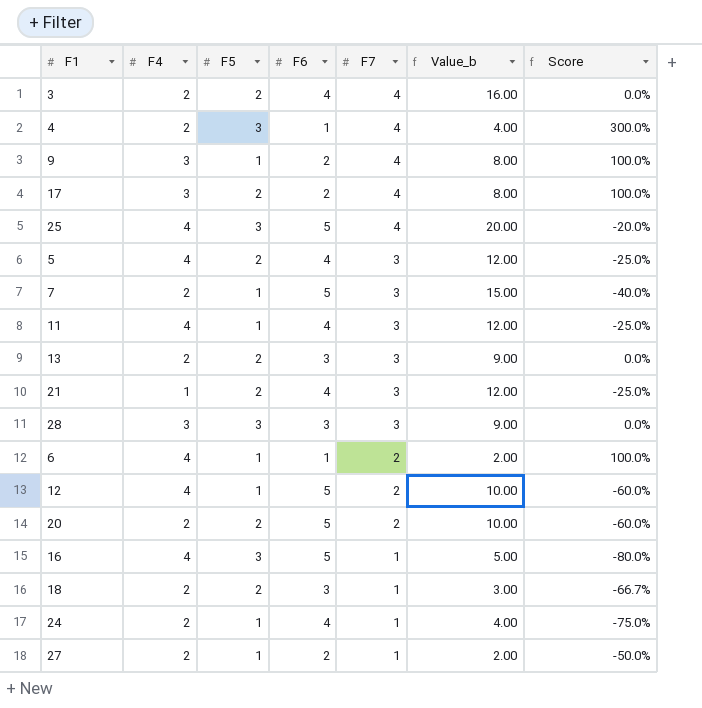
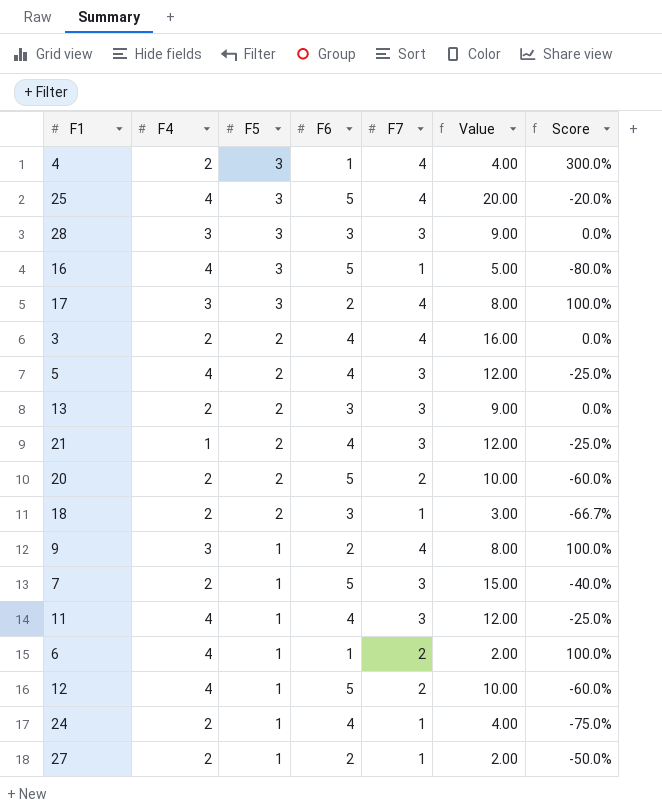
row order: F7 descending -> F5 descending
column name: Value_b -> Value
17 | F5: 2 -> 3

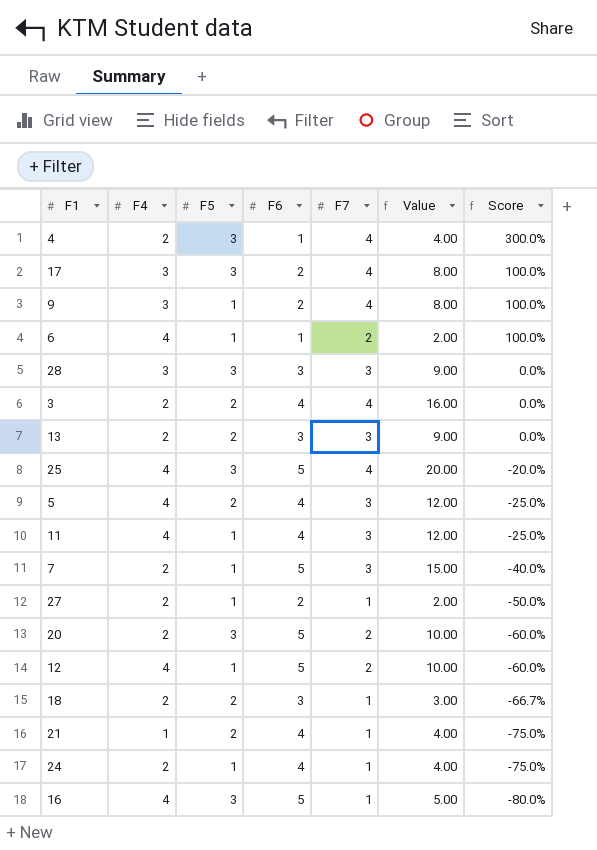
row order: F5 descending -> Score descending
20 | F5: 2 -> 3
21 | F7: 3 -> 1
21 | Value: 12.00 -> 4.00
21 | Score: -25.0% -> -75.0%

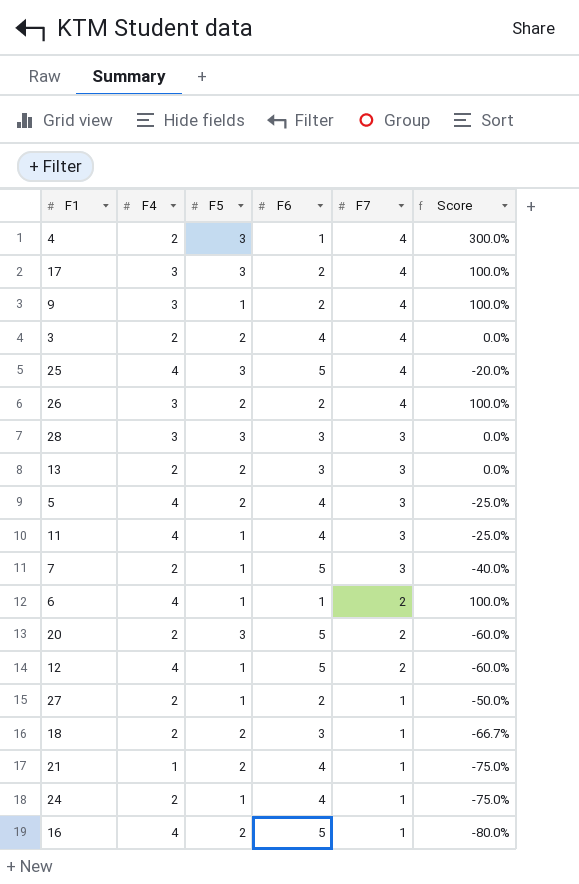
row order: Score descending -> F7 descending
column Value | formula: [F6] * [F7] -> none
row 26: none -> 3 | 2 | 2 | 4 | 100.0%
16 | F5: 3 -> 2

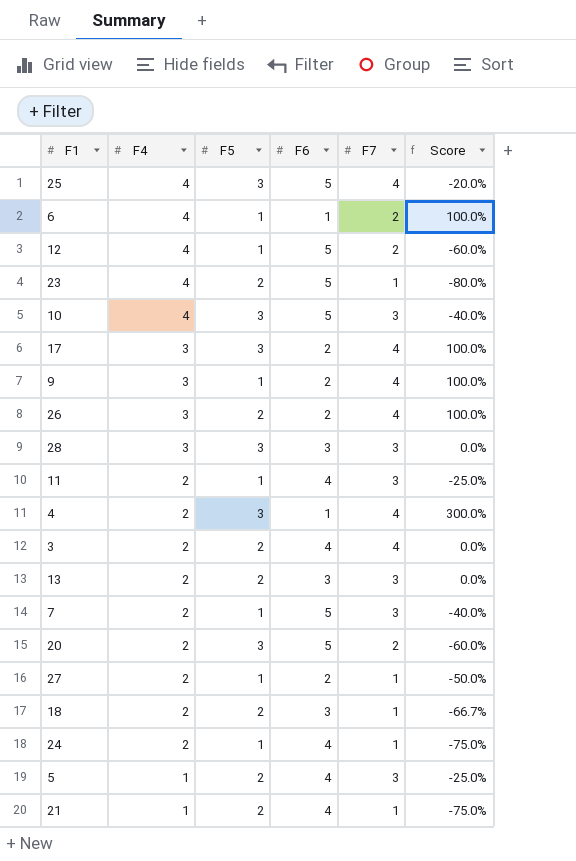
row order: F7 descending -> F4 descending
row 16: 4 | 2 | 5 | 1 | -80.0% -> none
row 23: none -> 4 | 2 | 5 | 1 | -80.0%
row 10: none -> 4 | 3 | 5 | 3 | -40.0%
11 | F4: 4 -> 2
5 | F4: 4 -> 1

